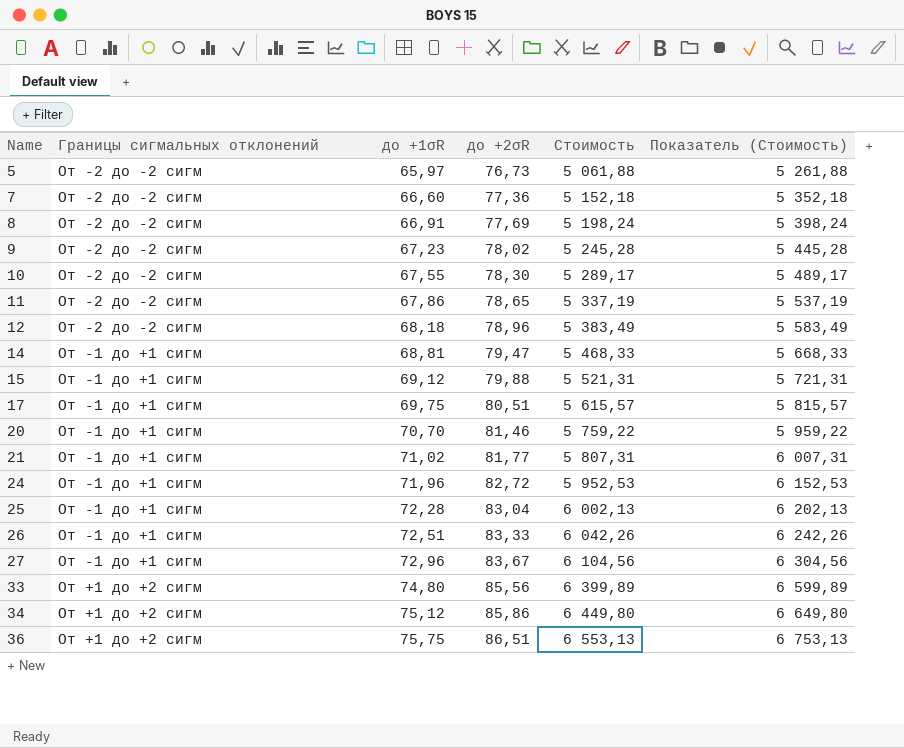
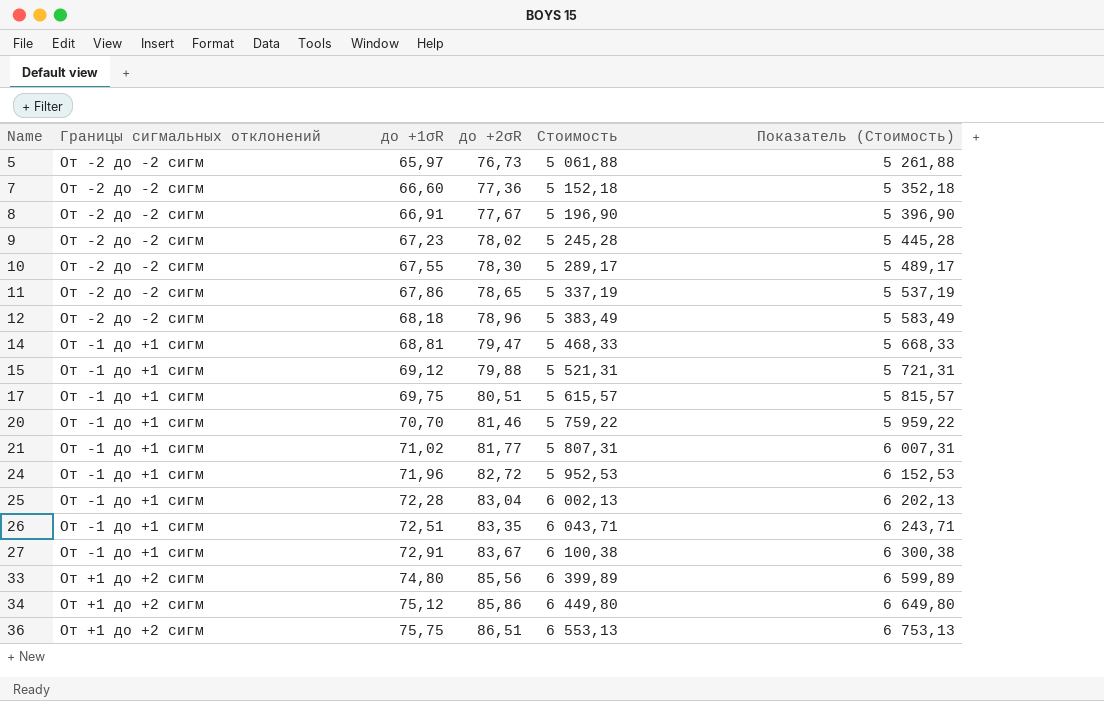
8 | до +2σR: 77,69 -> 77,67
8 | Стоимость: 5 198,24 -> 5 196,90
8 | Показатель (Стоимость): 5 398,24 -> 5 396,90
26 | до +2σR: 83,33 -> 83,35
26 | Стоимость: 6 042,26 -> 6 043,71
26 | Показатель (Стоимость): 6 242,26 -> 6 243,71
27 | до +1σR: 72,96 -> 72,91
27 | Стоимость: 6 104,56 -> 6 100,38
27 | Показатель (Стоимость): 6 304,56 -> 6 300,38

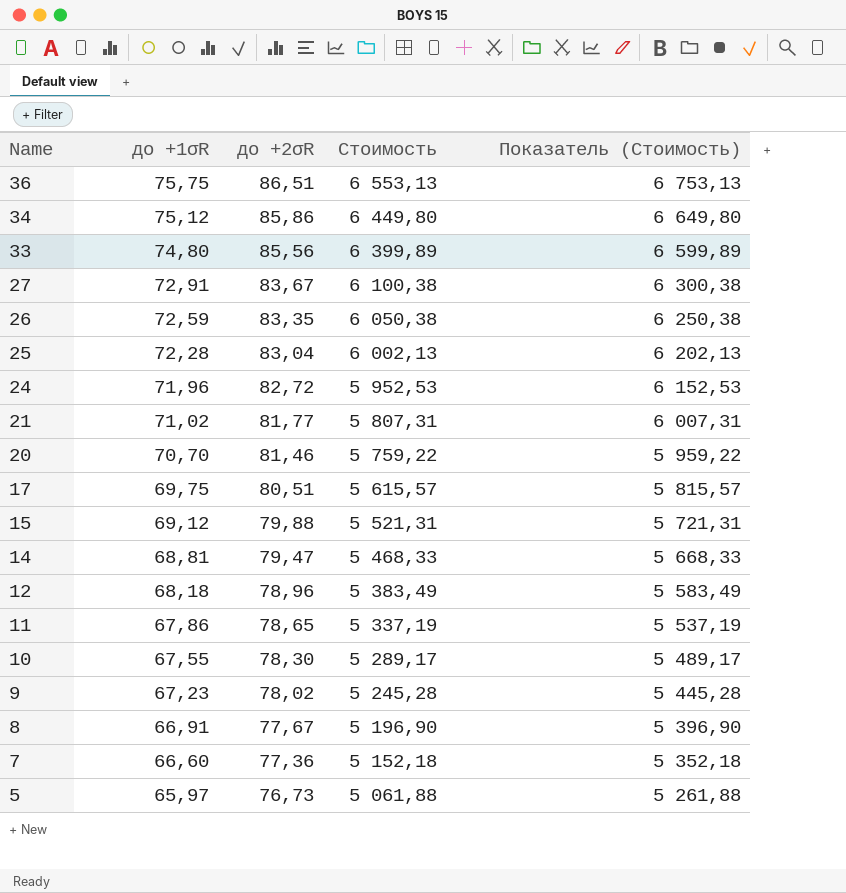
row order: Name ascending -> Name descending
column Границы сигмальных отклонений | position: 2 -> none
26 | до +1σR: 72,51 -> 72,59
26 | Стоимость: 6 043,71 -> 6 050,38
26 | Показатель (Стоимость): 6 243,71 -> 6 250,38

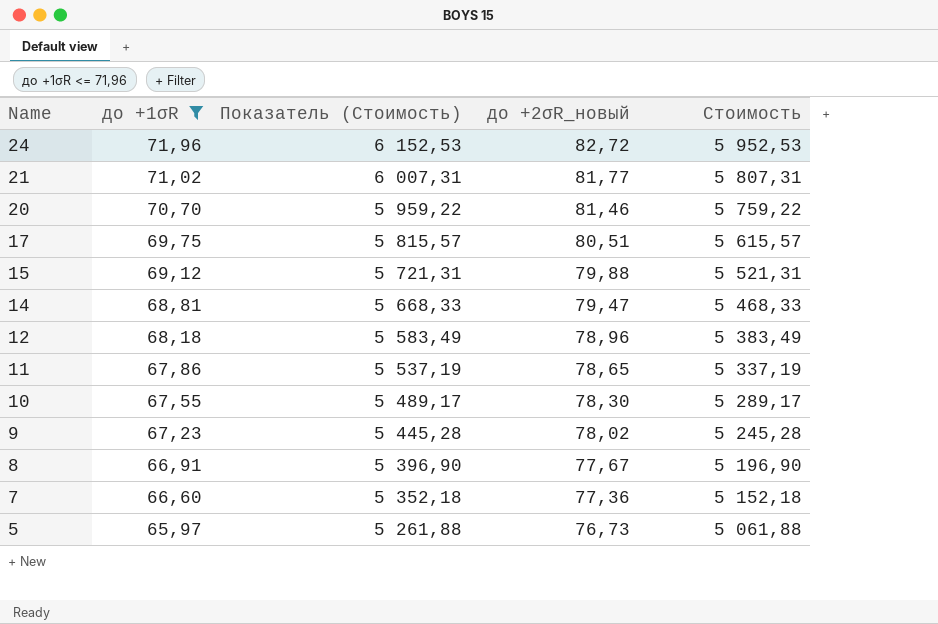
filter: none -> до +1σR <= 71,96
column Показатель (Стоимость) | position: 5 -> 3
column name: до +2σR -> до +2σR_новый

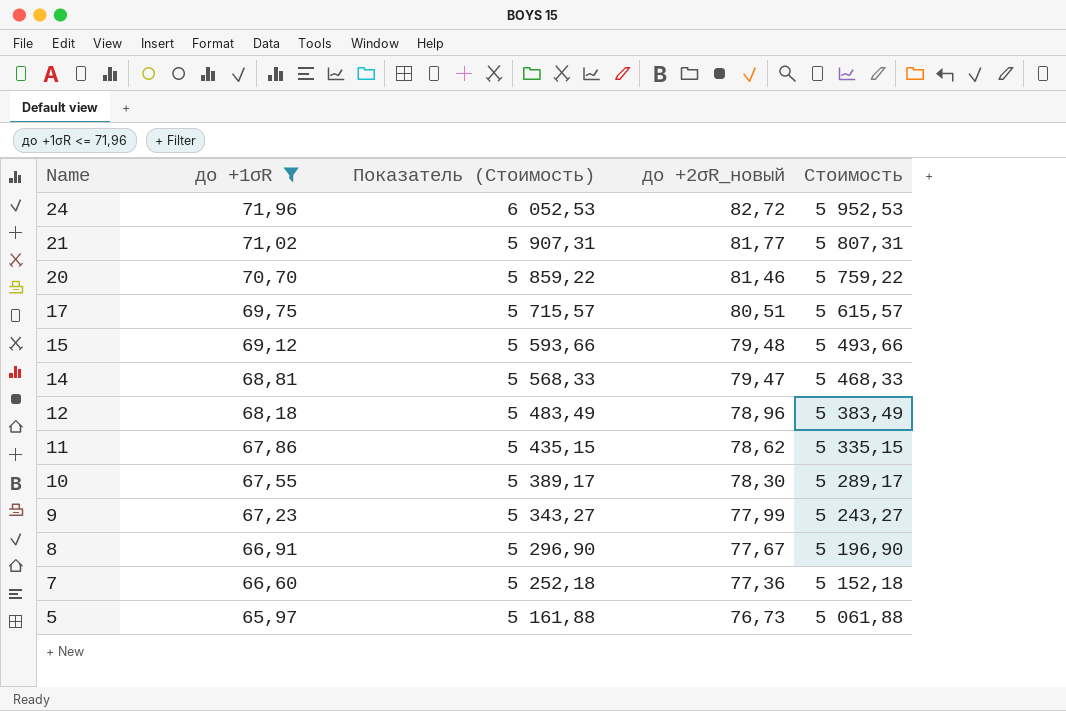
column Показатель (Стоимость) | formula: [Стоимость] + 200 -> [Стоимость] + 100
15 | до +2σR_новый: 79,88 -> 79,48
15 | Стоимость: 5 521,31 -> 5 493,66
11 | до +2σR_новый: 78,65 -> 78,62
11 | Стоимость: 5 337,19 -> 5 335,15
9 | до +2σR_новый: 78,02 -> 77,99
9 | Стоимость: 5 245,28 -> 5 243,27

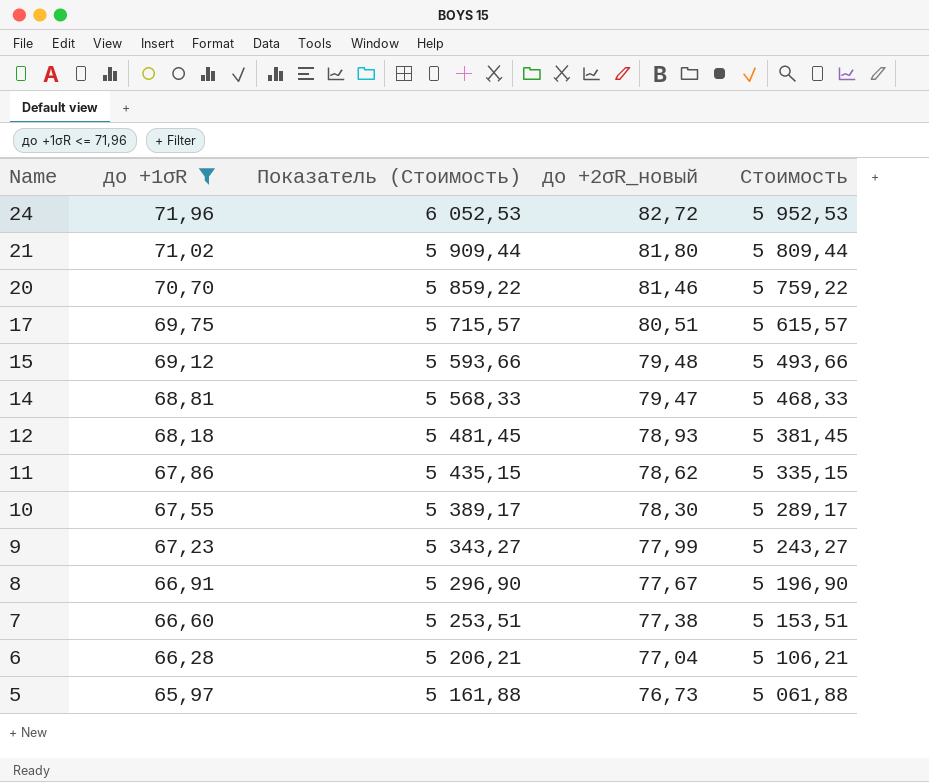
21 | Показатель (Стоимость): 5 907,31 -> 5 909,44
21 | до +2σR_новый: 81,77 -> 81,80
21 | Стоимость: 5 807,31 -> 5 809,44
12 | Показатель (Стоимость): 5 483,49 -> 5 481,45
12 | до +2σR_новый: 78,96 -> 78,93
12 | Стоимость: 5 383,49 -> 5 381,45
7 | Показатель (Стоимость): 5 252,18 -> 5 253,51
7 | до +2σR_новый: 77,36 -> 77,38
7 | Стоимость: 5 152,18 -> 5 153,51
row 6: none -> 66,28 | 5 206,21 | 77,04 | 5 106,21

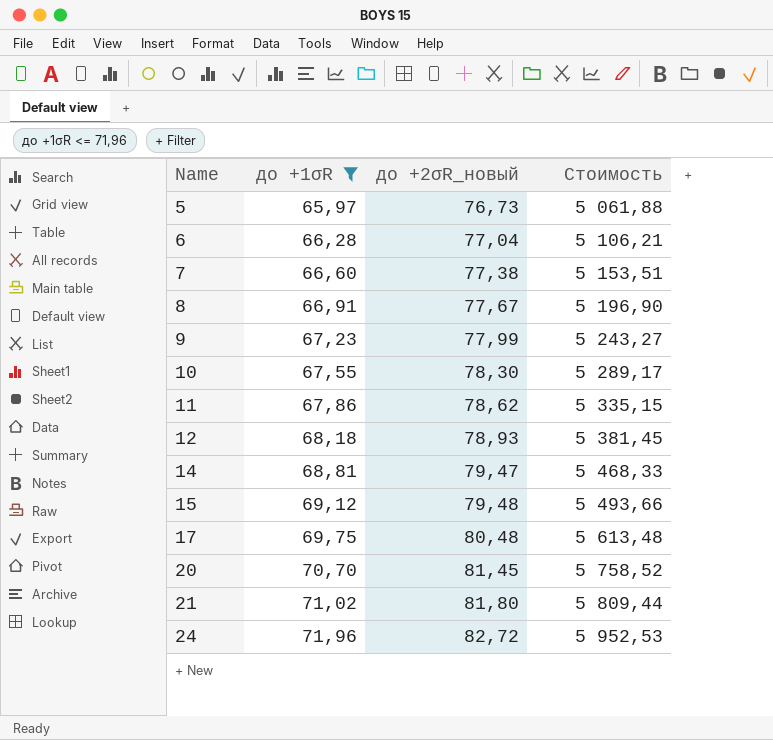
row order: Name descending -> Name ascending
column Показатель (Стоимость) | formula: [Стоимость] + 100 -> none
17 | до +2σR_новый: 80,51 -> 80,48
17 | Стоимость: 5 615,57 -> 5 613,48
20 | до +2σR_новый: 81,46 -> 81,45
20 | Стоимость: 5 759,22 -> 5 758,52

